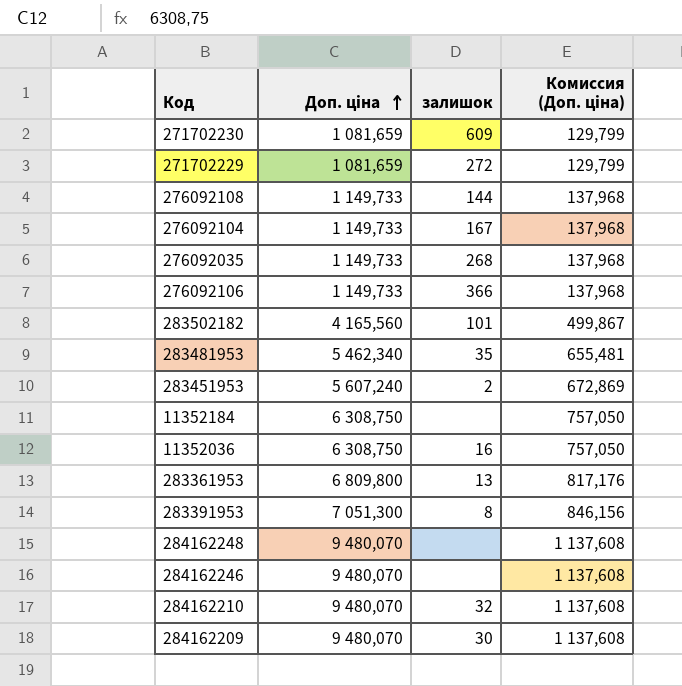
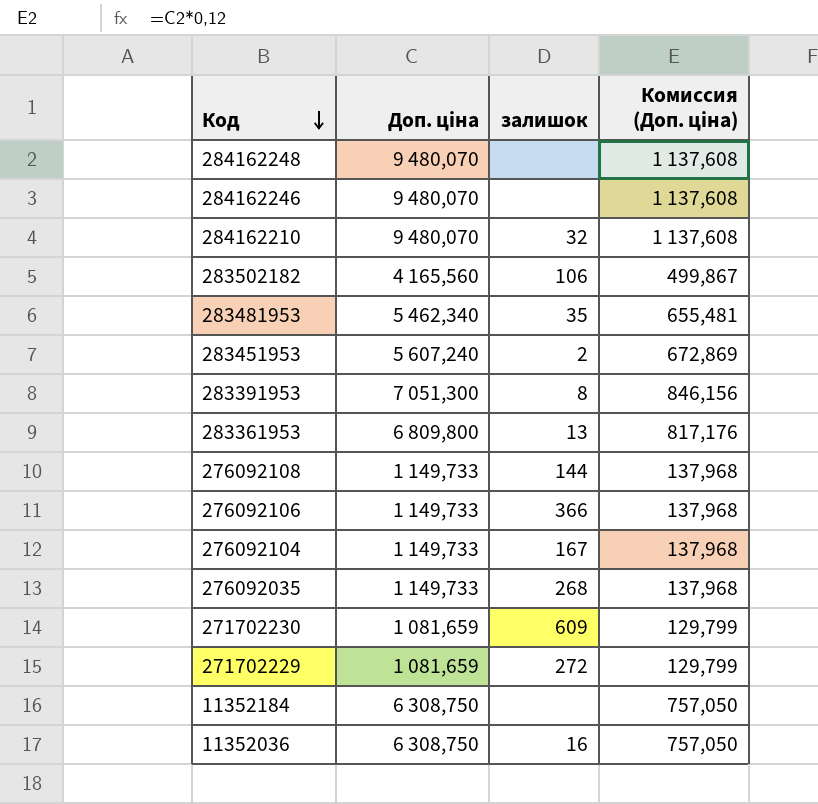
row order: Доп. ціна ascending -> Код descending
row 284162209: 9 480,070 | 30 | 1 137,608 -> none
283502182 | залишок: 101 -> 106

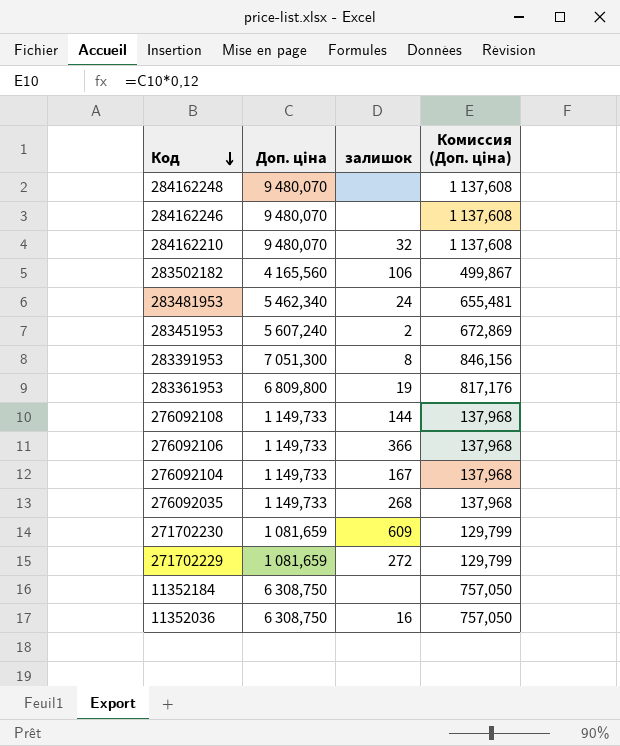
283481953 | залишок: 35 -> 24
283361953 | залишок: 13 -> 19

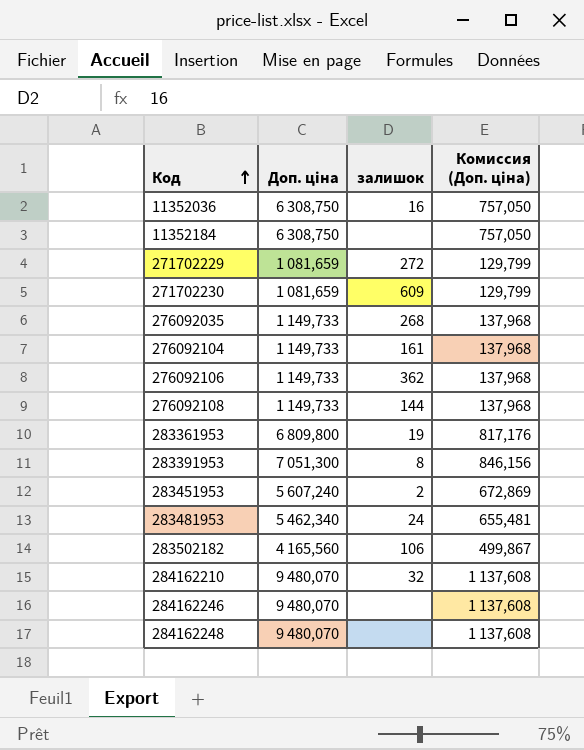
row order: Код descending -> Код ascending
276092104 | залишок: 167 -> 161
276092106 | залишок: 366 -> 362

